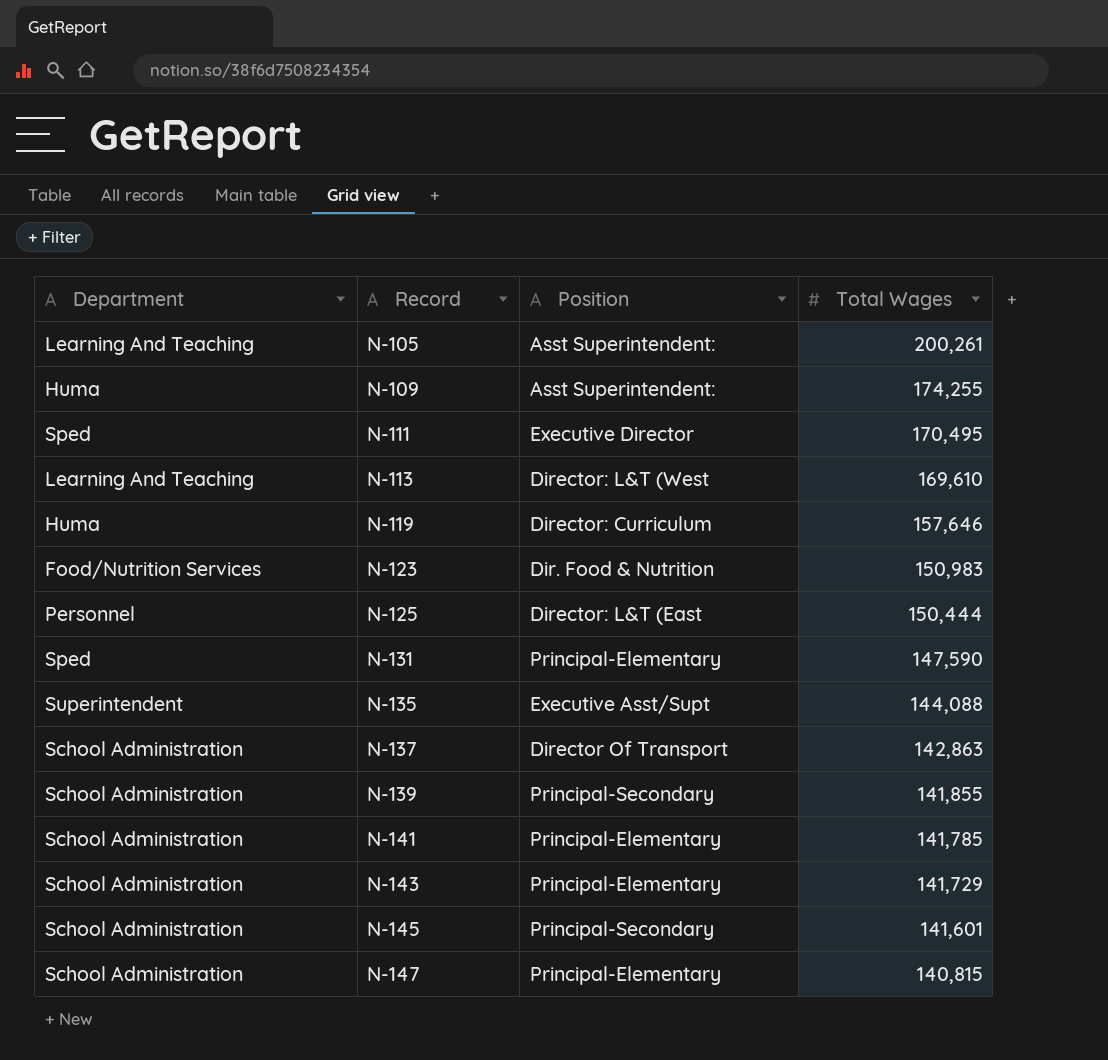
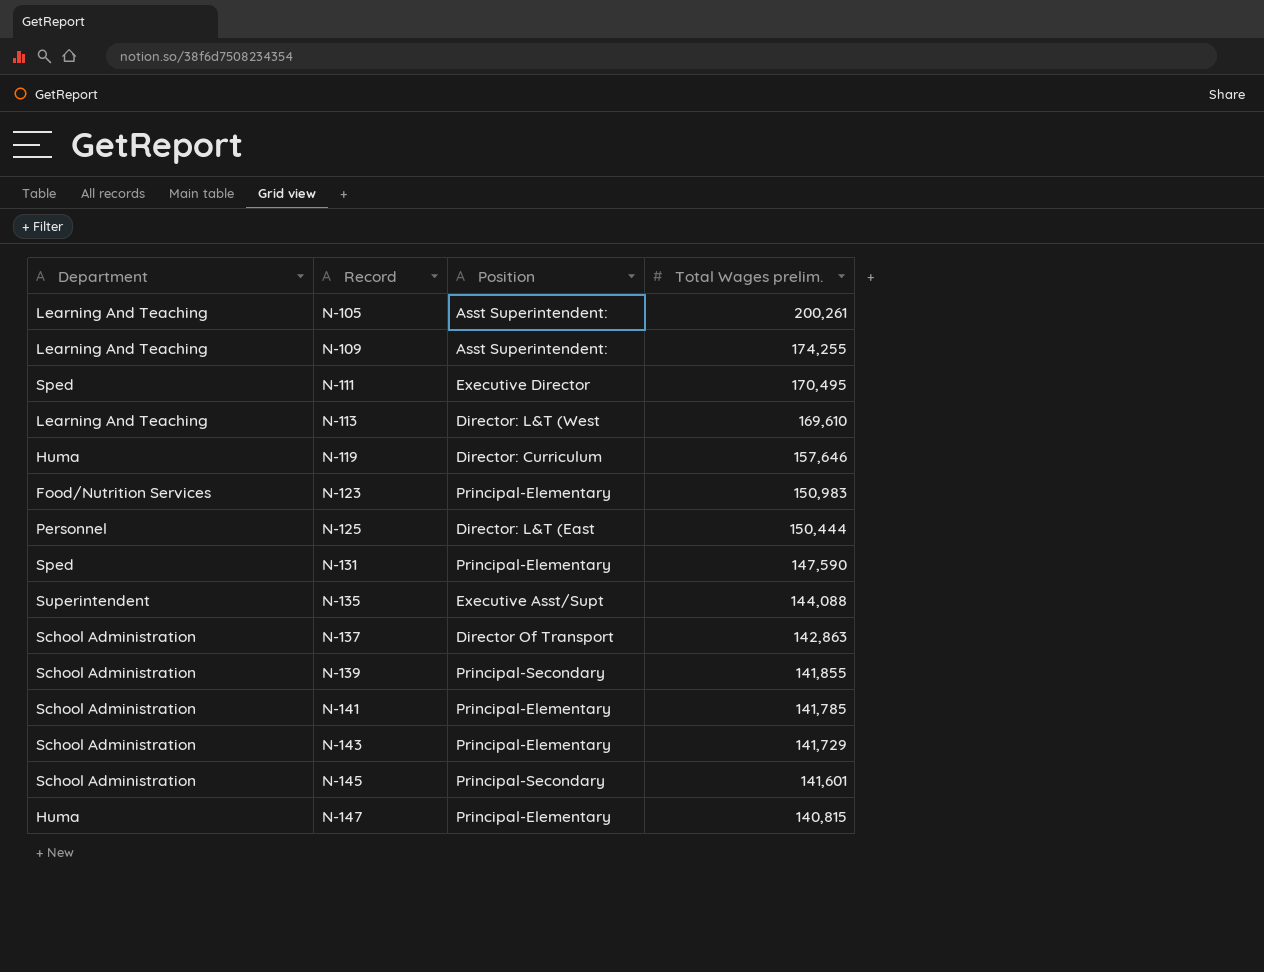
column name: Total Wages -> Total Wages prelim.
N-109 | Department: Huma -> Learning And Teaching
N-123 | Position: Dir. Food & Nutrition -> Principal-Elementary
N-147 | Department: School Administration -> Huma

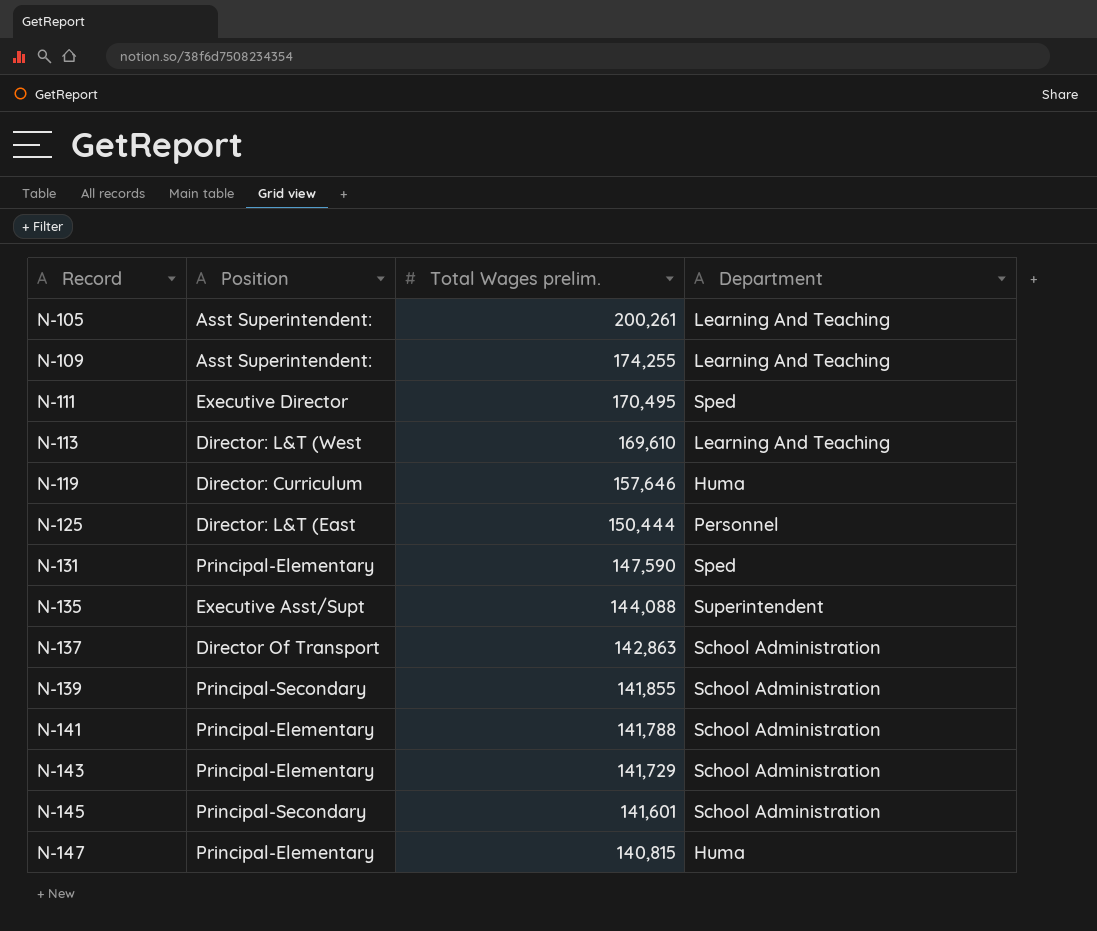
column Department | position: 1 -> 4
row N-123: Food/Nutrition Services | Principal-Elementary | 150,983 -> none
N-141 | Total Wages prelim.: 141,785 -> 141,788

